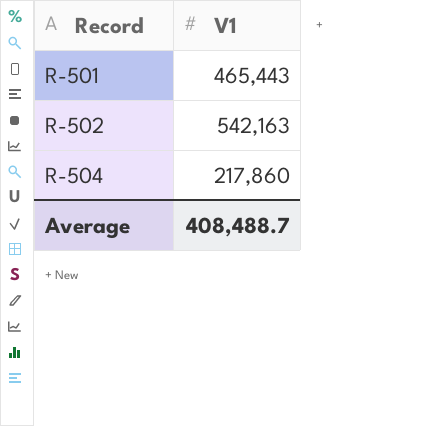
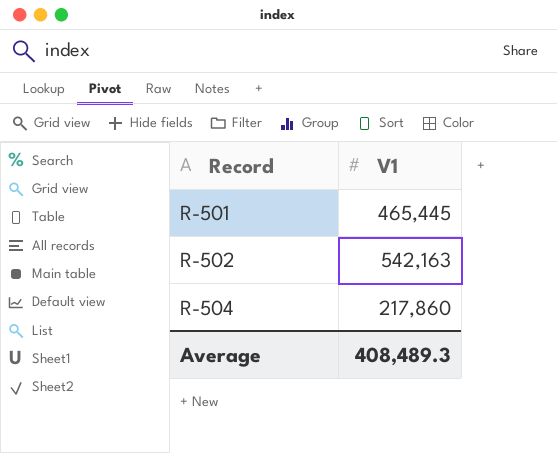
R-501 | V1: 465,443 -> 465,445
Average | V1: 408,488.7 -> 408,489.3

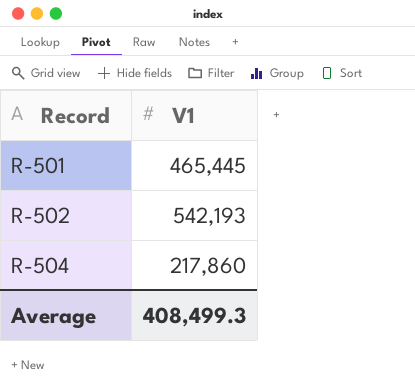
R-502 | V1: 542,163 -> 542,193
Average | V1: 408,489.3 -> 408,499.3

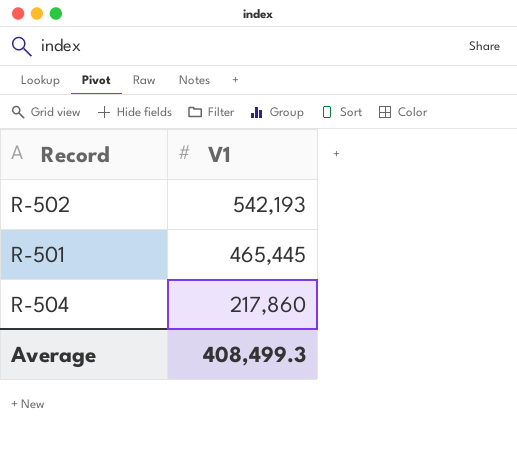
row order: Record ascending -> V1 descending

